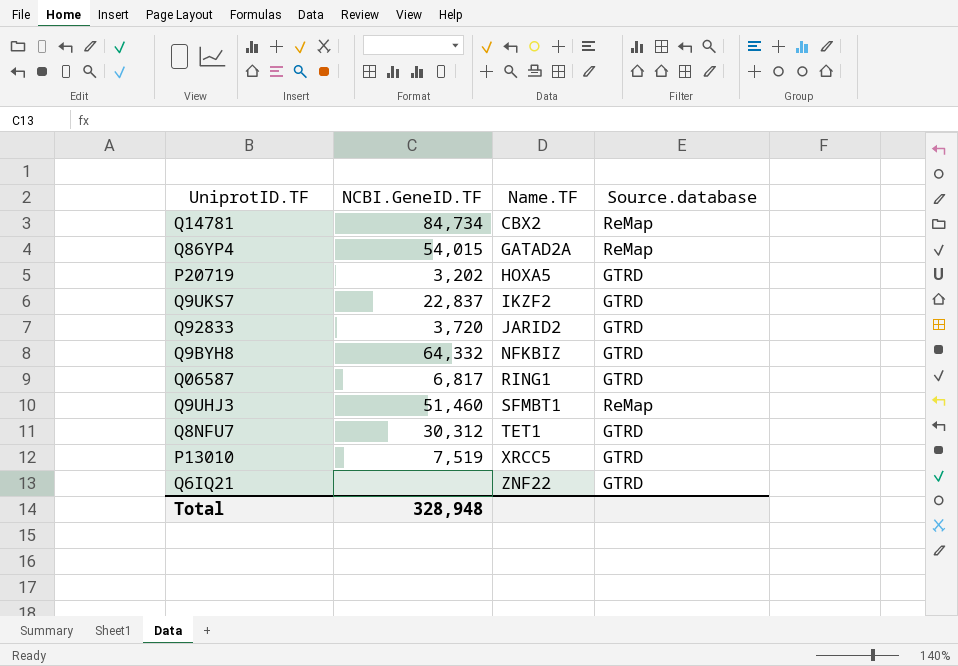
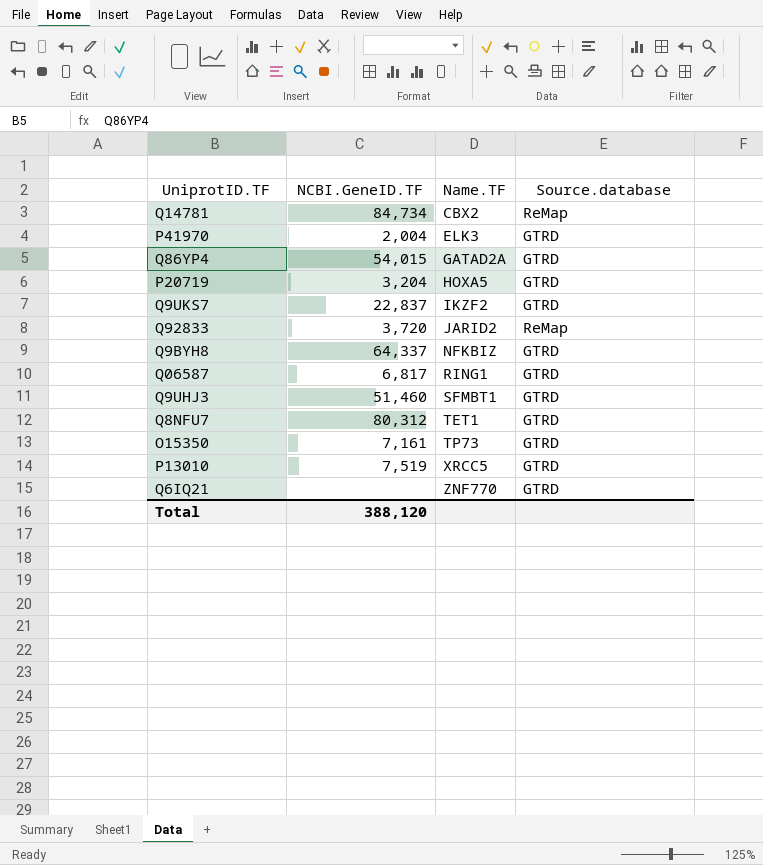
row P41970: none -> 2,004 | ELK3 | GTRD
Q86YP4 | Source.database: ReMap -> GTRD
P20719 | NCBI.GeneID.TF: 3,202 -> 3,204
Q92833 | Source.database: GTRD -> ReMap
Q9BYH8 | NCBI.GeneID.TF: 64,332 -> 64,337
Q9UHJ3 | Source.database: ReMap -> GTRD
Q8NFU7 | NCBI.GeneID.TF: 30,312 -> 80,312
row O15350: none -> 7,161 | TP73 | GTRD
Q6IQ21 | Name.TF: ZNF22 -> ZNF770
Total | NCBI.GeneID.TF: 328,948 -> 388,120

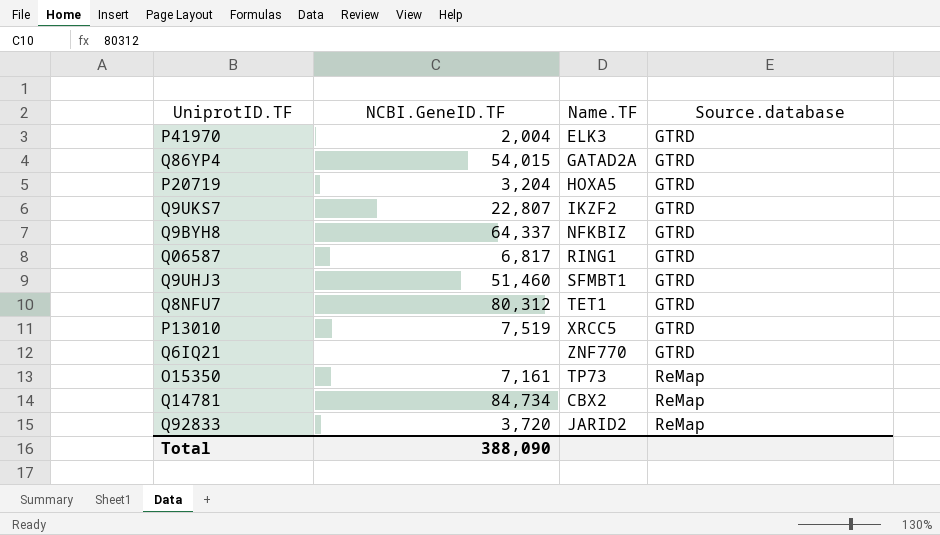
row order: Name.TF ascending -> Source.database ascending
Q9UKS7 | NCBI.GeneID.TF: 22,837 -> 22,807
O15350 | Source.database: GTRD -> ReMap
Total | NCBI.GeneID.TF: 388,120 -> 388,090

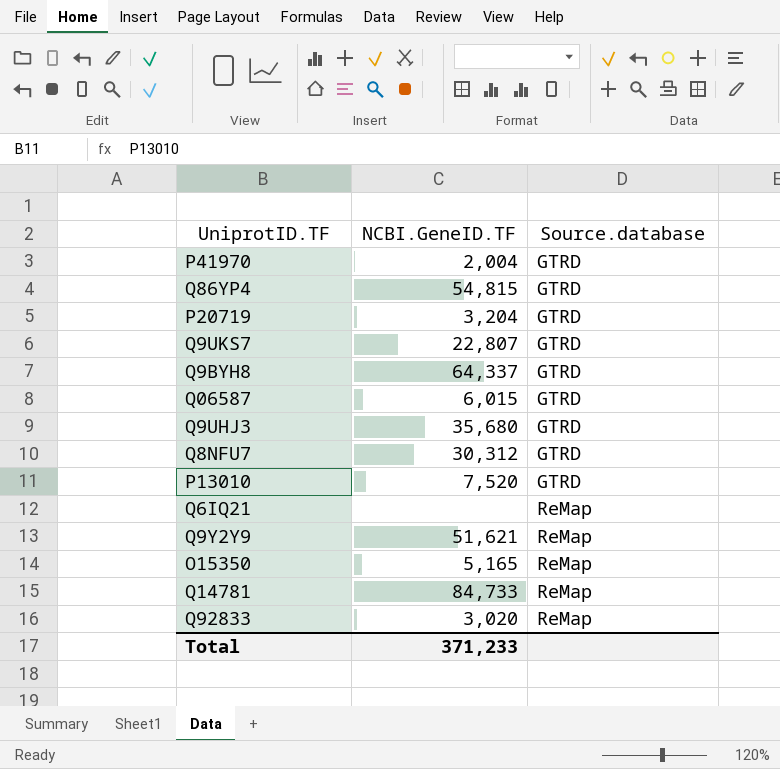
column Name.TF | position: 3 -> none
Q86YP4 | NCBI.GeneID.TF: 54,015 -> 54,815
Q06587 | NCBI.GeneID.TF: 6,817 -> 6,015
Q9UHJ3 | NCBI.GeneID.TF: 51,460 -> 35,680
Q8NFU7 | NCBI.GeneID.TF: 80,312 -> 30,312
P13010 | NCBI.GeneID.TF: 7,519 -> 7,520
Q6IQ21 | Source.database: GTRD -> ReMap
row Q9Y2Y9: none -> 51,621 | ReMap
O15350 | NCBI.GeneID.TF: 7,161 -> 5,165
Q14781 | NCBI.GeneID.TF: 84,734 -> 84,733
Q92833 | NCBI.GeneID.TF: 3,720 -> 3,020
Total | NCBI.GeneID.TF: 388,090 -> 371,233

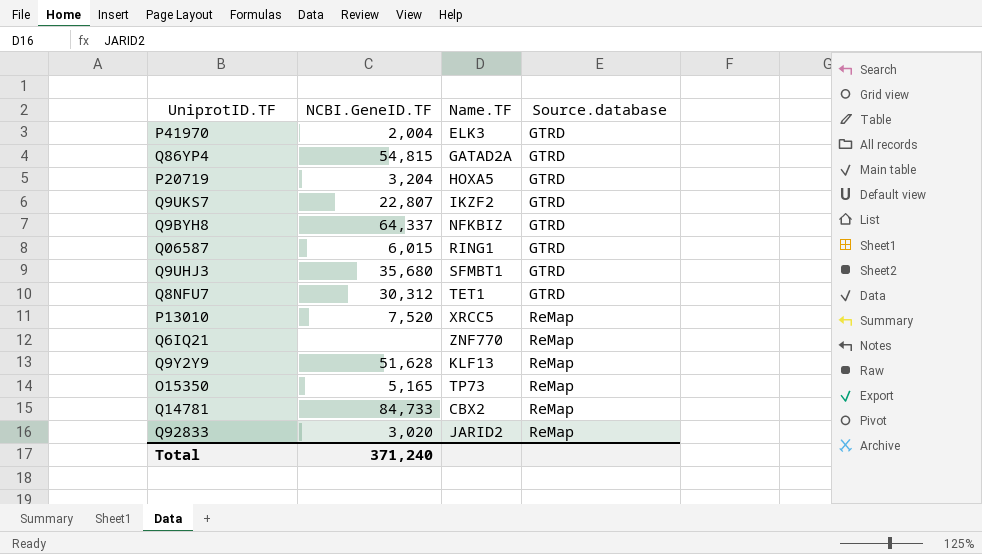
column Name.TF | position: none -> 3
P13010 | Source.database: GTRD -> ReMap
Q9Y2Y9 | NCBI.GeneID.TF: 51,621 -> 51,628
Total | NCBI.GeneID.TF: 371,233 -> 371,240

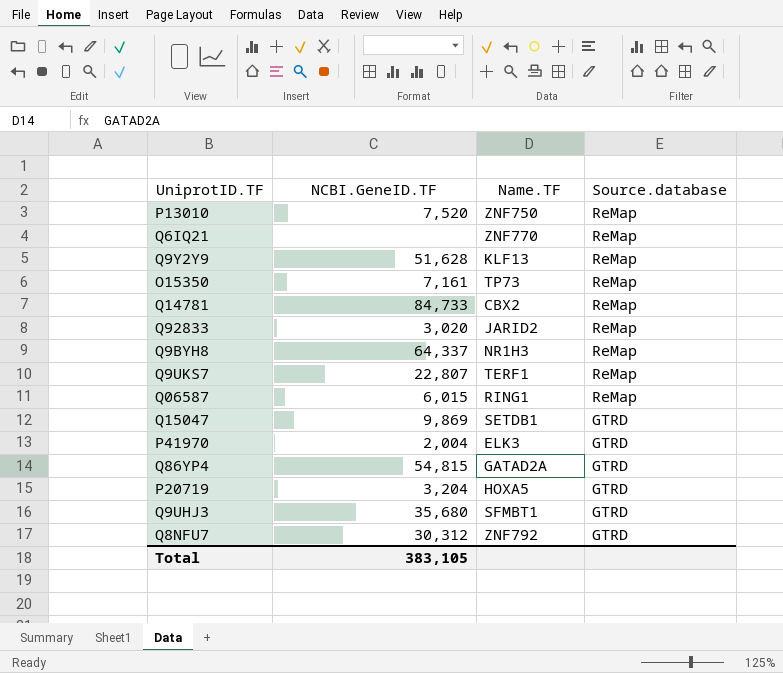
row order: Source.database ascending -> Source.database descending
P13010 | Name.TF: XRCC5 -> ZNF750
O15350 | NCBI.GeneID.TF: 5,165 -> 7,161
Q9BYH8 | Name.TF: NFKBIZ -> NR1H3
Q9BYH8 | Source.database: GTRD -> ReMap
Q9UKS7 | Name.TF: IKZF2 -> TERF1
Q9UKS7 | Source.database: GTRD -> ReMap
Q06587 | Source.database: GTRD -> ReMap
row Q15047: none -> 9,869 | SETDB1 | GTRD
Q8NFU7 | Name.TF: TET1 -> ZNF792
Total | NCBI.GeneID.TF: 371,240 -> 383,105

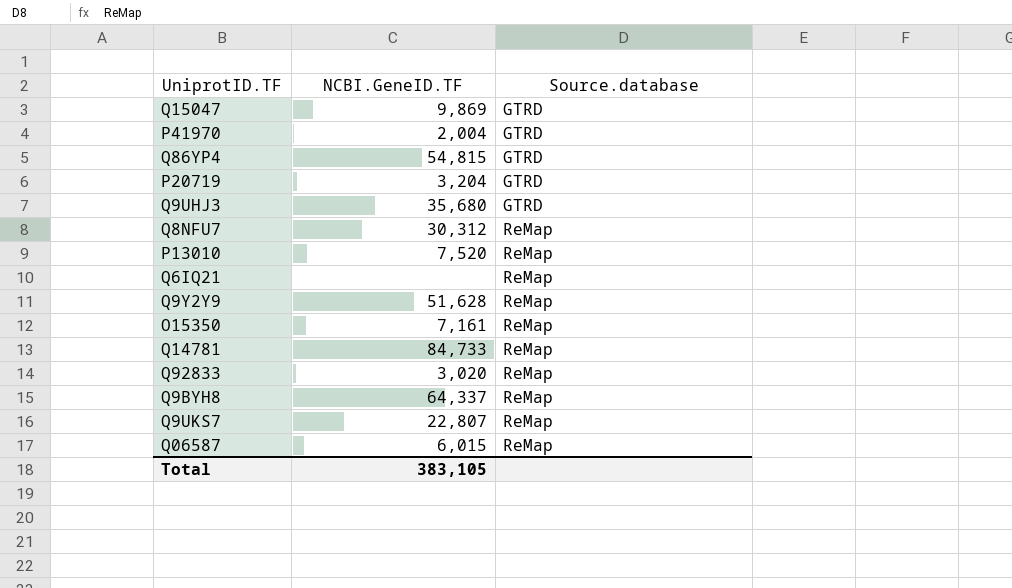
row order: Source.database descending -> Source.database ascending
column Name.TF | position: 3 -> none
Q8NFU7 | Source.database: GTRD -> ReMap

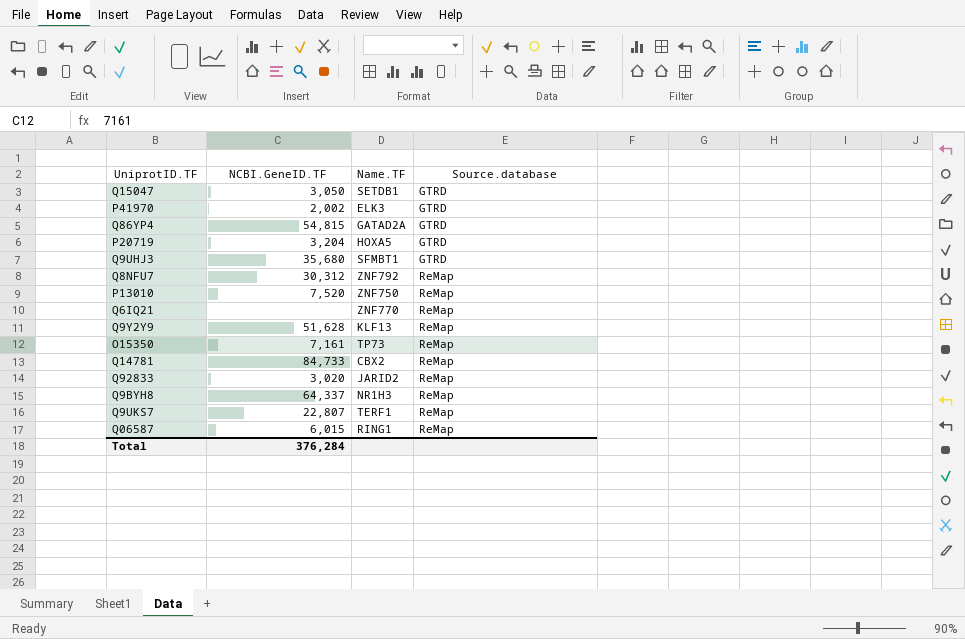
column Name.TF | position: none -> 3
Q15047 | NCBI.GeneID.TF: 9,869 -> 3,050
P41970 | NCBI.GeneID.TF: 2,004 -> 2,002
Total | NCBI.GeneID.TF: 383,105 -> 376,284

